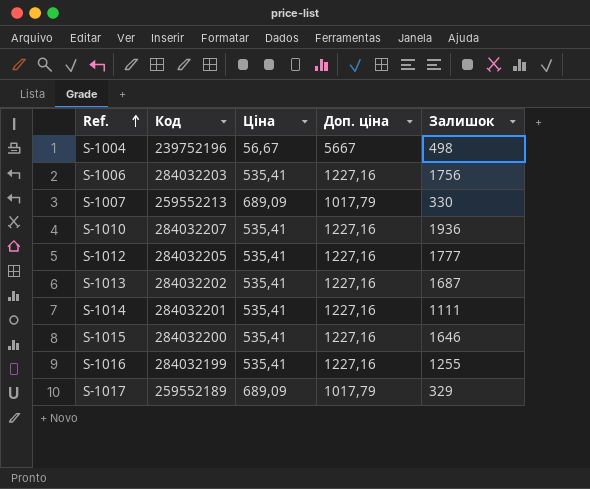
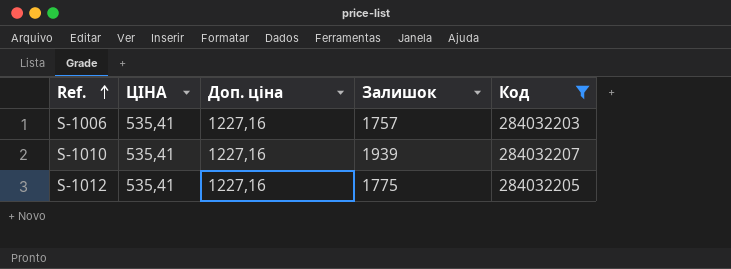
filter: none -> Код >= 284032203
column name: Ціна -> ЦІНА
column Код | position: 2 -> 5
S-1006 | Залишок: 1756 -> 1757
S-1010 | Залишок: 1936 -> 1939
S-1012 | Залишок: 1777 -> 1775

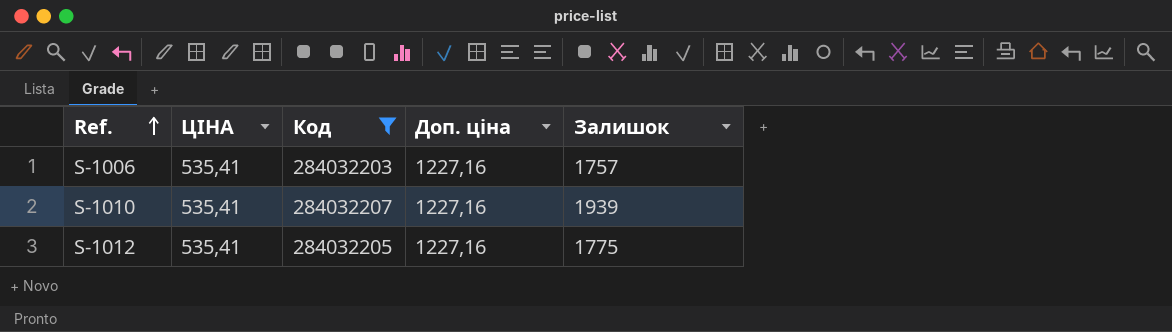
column Код | position: 5 -> 3

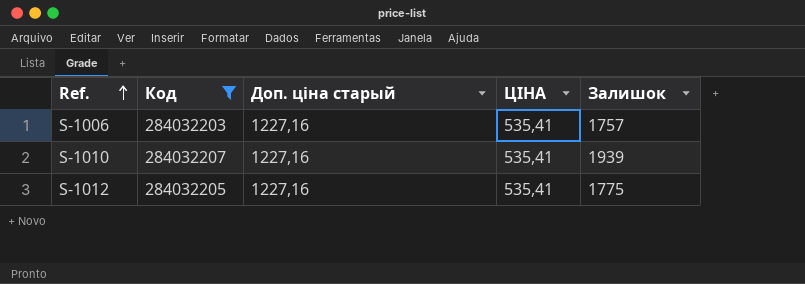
column name: Доп. ціна -> Доп. ціна старый
column ЦІНА | position: 2 -> 4

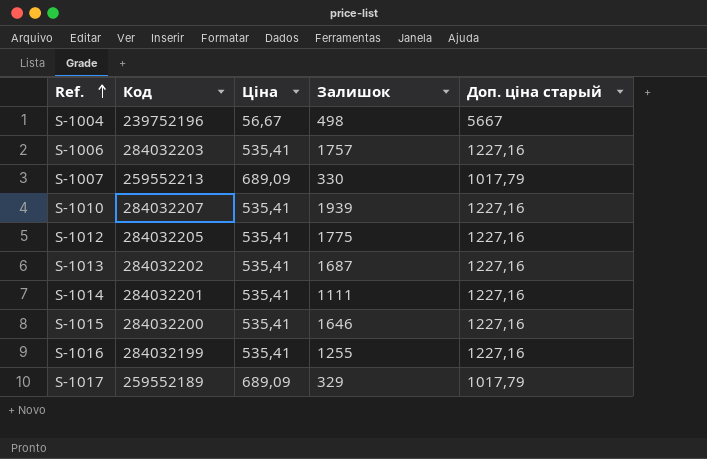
filter: Код >= 284032203 -> none
column name: ЦІНА -> Ціна
column Доп. ціна старый | position: 3 -> 5

